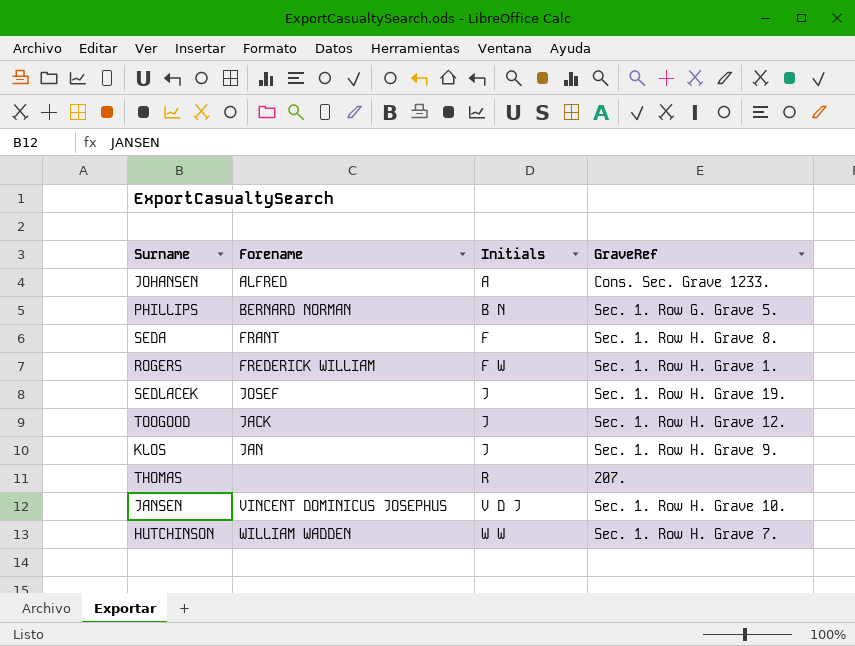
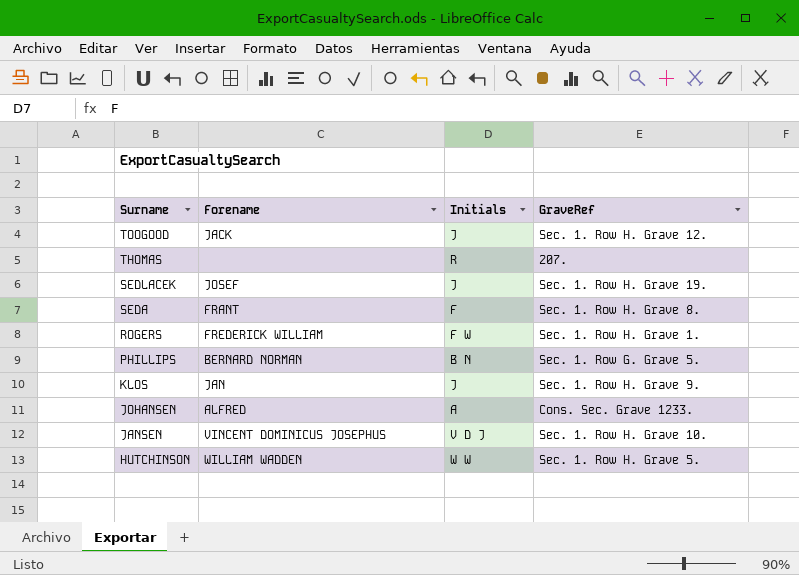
row order: Initials ascending -> Surname descending
HUTCHINSON | GraveRef: Sec. 1. Row H. Grave 7. -> Sec. 1. Row H. Grave 5.

